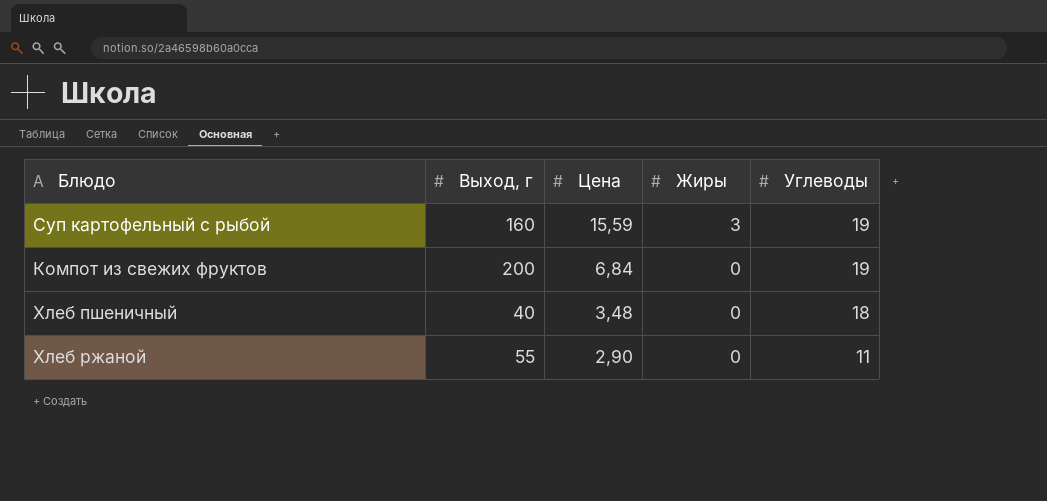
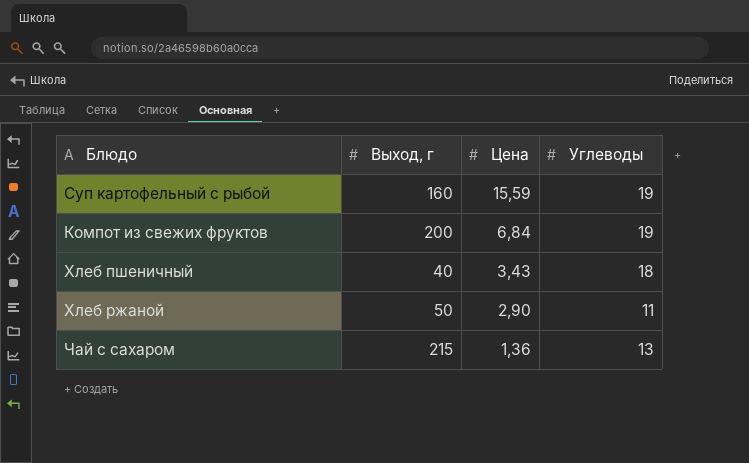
column Жиры | position: 4 -> none
Хлеб пшеничный | Цена: 3,48 -> 3,43
Хлеб ржаной | Выход, г: 55 -> 50
row Чай с сахаром: none -> 215 | 1,36 | 13

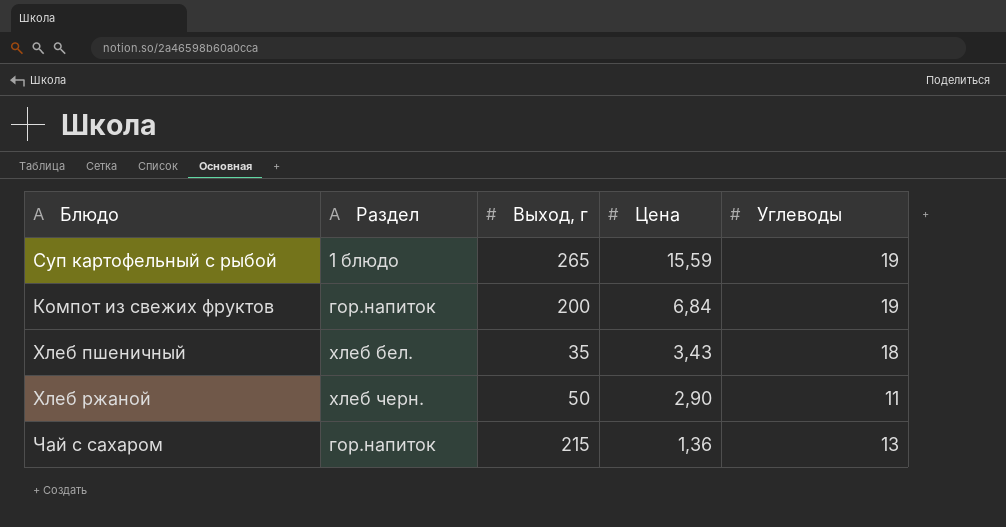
column Раздел | position: none -> 2
Суп картофельный с рыбой | Выход, г: 160 -> 265
Хлеб пшеничный | Выход, г: 40 -> 35

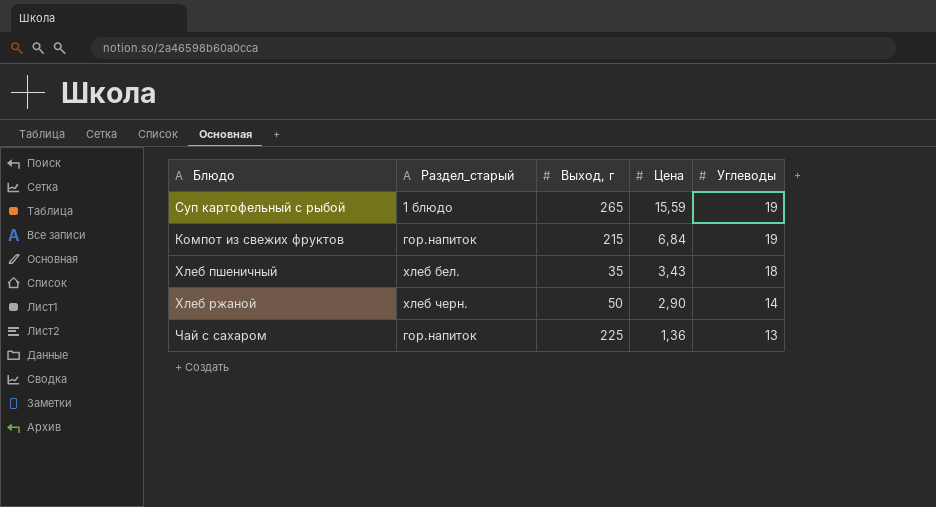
column name: Раздел -> Раздел_старый
Компот из свежих фруктов | Выход, г: 200 -> 215
Хлеб ржаной | Углеводы: 11 -> 14
Чай с сахаром | Выход, г: 215 -> 225

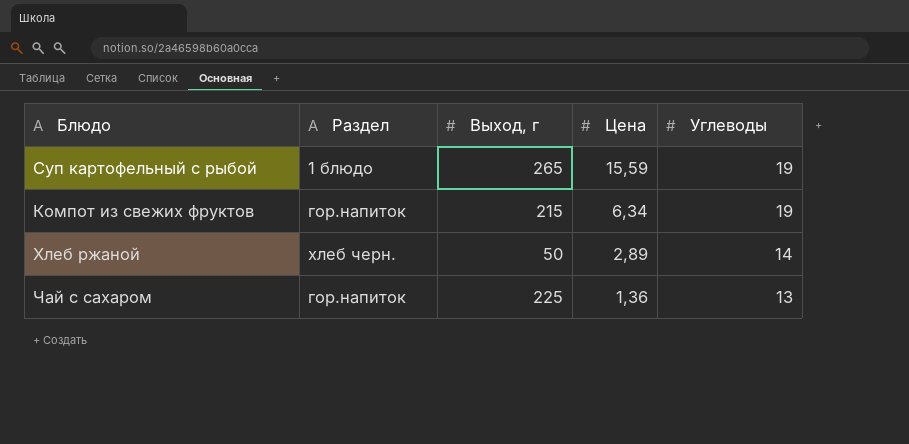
column name: Раздел_старый -> Раздел
row Хлеб пшеничный: хлеб бел. | 35 | 3,43 | 18 -> none
Компот из свежих фруктов | Цена: 6,84 -> 6,34
Хлеб ржаной | Цена: 2,90 -> 2,89

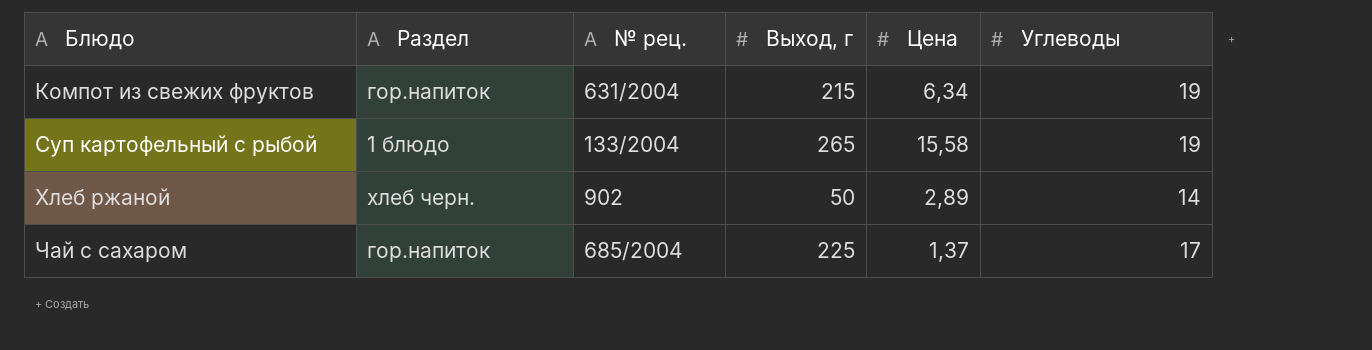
row order: Цена descending -> Блюдо ascending
column № рец. | position: none -> 3
Суп картофельный с рыбой | Цена: 15,59 -> 15,58
Чай с сахаром | Цена: 1,36 -> 1,37
Чай с сахаром | Углеводы: 13 -> 17

